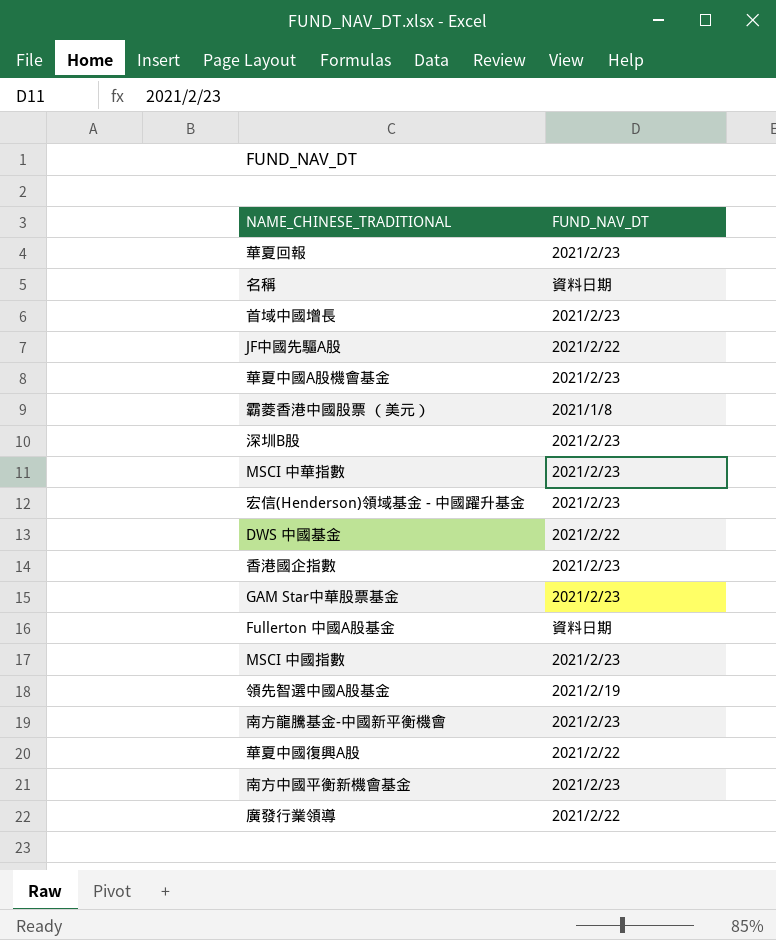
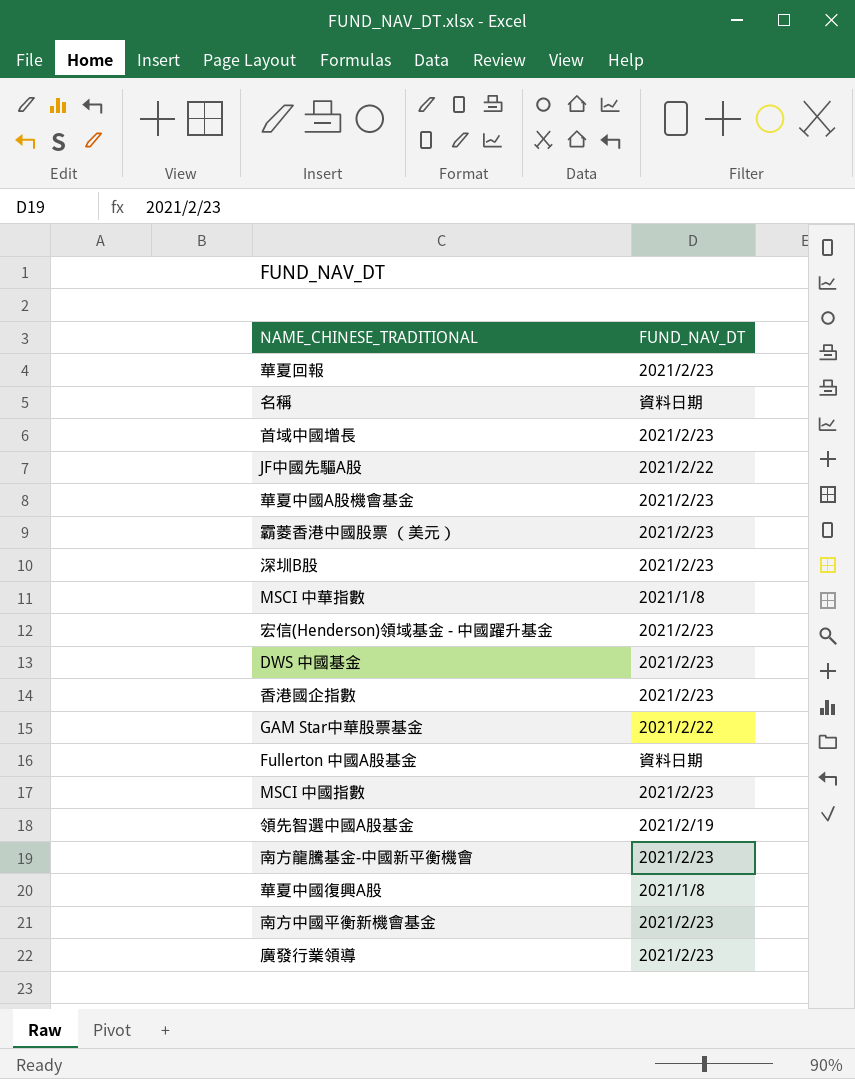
霸菱香港中國股票 （美元） | FUND_NAV_DT: 2021/1/8 -> 2021/2/23
MSCI 中華指數 | FUND_NAV_DT: 2021/2/23 -> 2021/1/8
DWS 中國基金 | FUND_NAV_DT: 2021/2/22 -> 2021/2/23
GAM Star中華股票基金 | FUND_NAV_DT: 2021/2/23 -> 2021/2/22
華夏中國復興A股 | FUND_NAV_DT: 2021/2/22 -> 2021/1/8
廣發行業領導 | FUND_NAV_DT: 2021/2/22 -> 2021/2/23

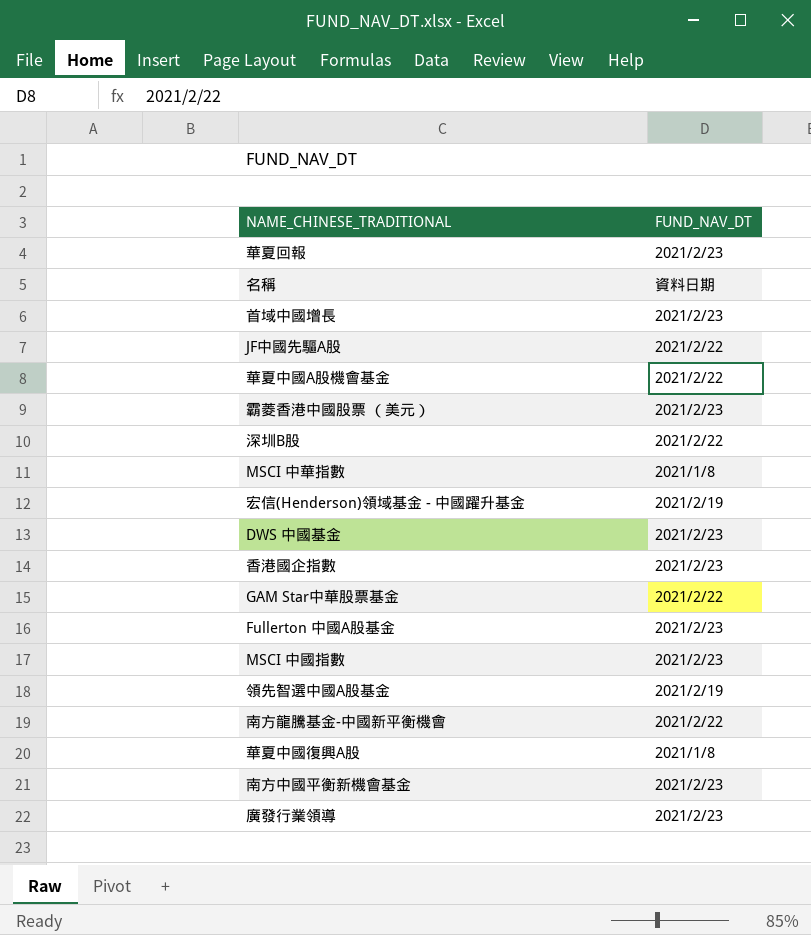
華夏中國A股機會基金 | FUND_NAV_DT: 2021/2/23 -> 2021/2/22
深圳B股 | FUND_NAV_DT: 2021/2/23 -> 2021/2/22
宏信(Henderson)領域基金 - 中國躍升基金 | FUND_NAV_DT: 2021/2/23 -> 2021/2/19
Fullerton 中國A股基金 | FUND_NAV_DT: 資料日期 -> 2021/2/23
南方龍騰基金-中國新平衡機會 | FUND_NAV_DT: 2021/2/23 -> 2021/2/22

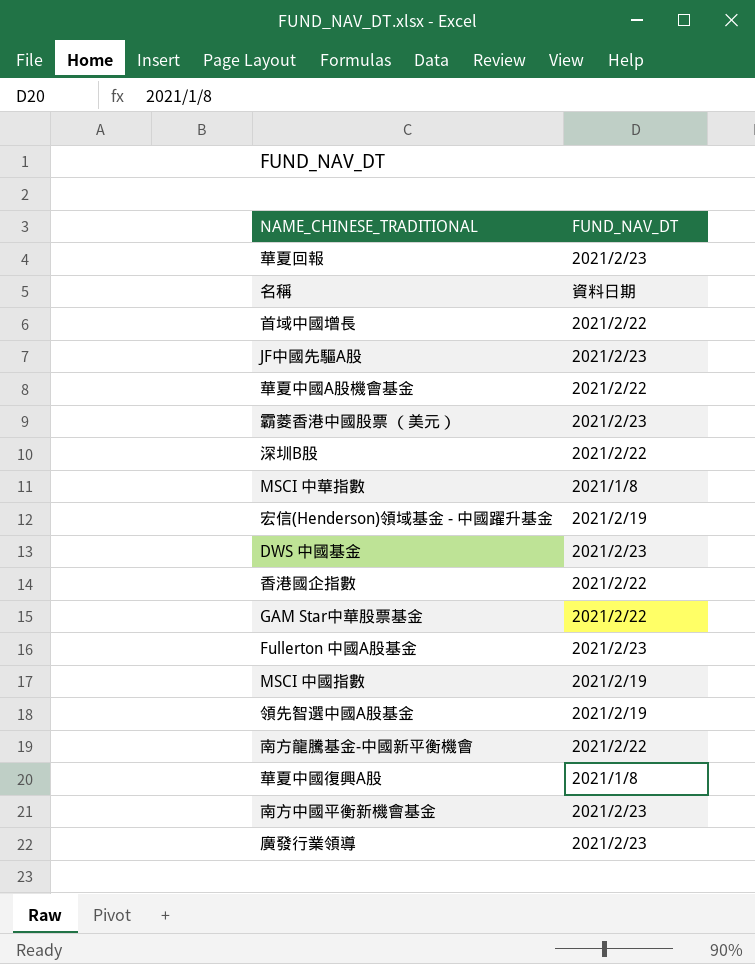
首域中國增長 | FUND_NAV_DT: 2021/2/23 -> 2021/2/22
JF中國先驅A股 | FUND_NAV_DT: 2021/2/22 -> 2021/2/23
香港國企指數 | FUND_NAV_DT: 2021/2/23 -> 2021/2/22
MSCI 中國指數 | FUND_NAV_DT: 2021/2/23 -> 2021/2/19

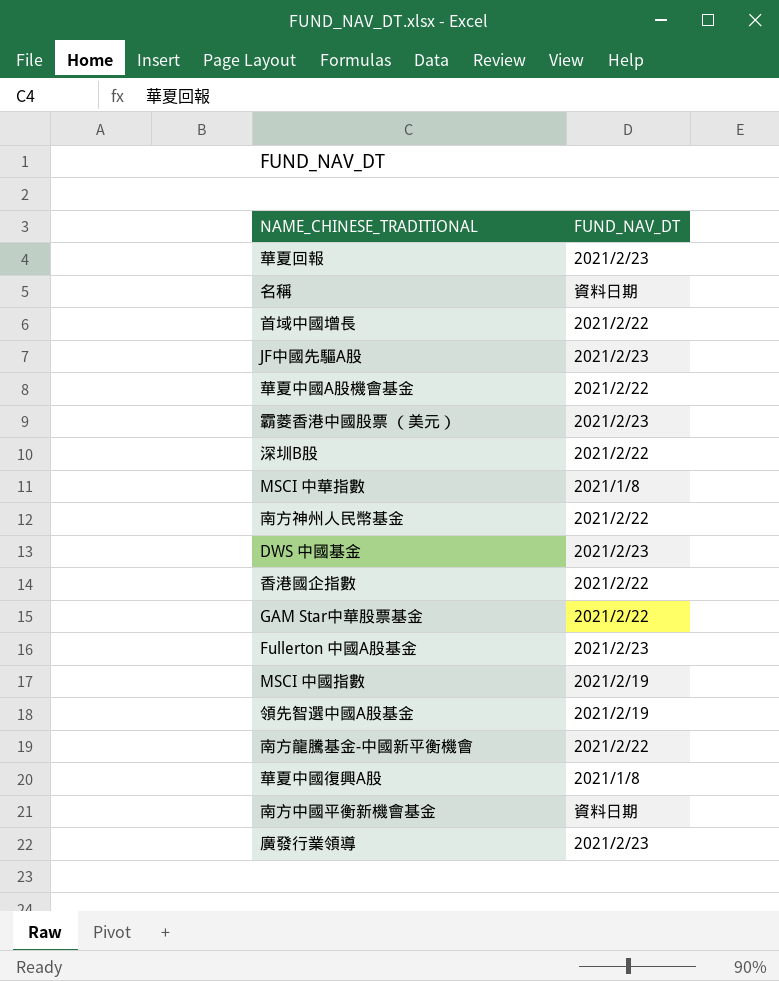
row 宏信(Henderson)領域基金 - 中國躍升基金: 2021/2/19 -> none
row 南方神州人民幣基金: none -> 2021/2/22
南方中國平衡新機會基金 | FUND_NAV_DT: 2021/2/23 -> 資料日期

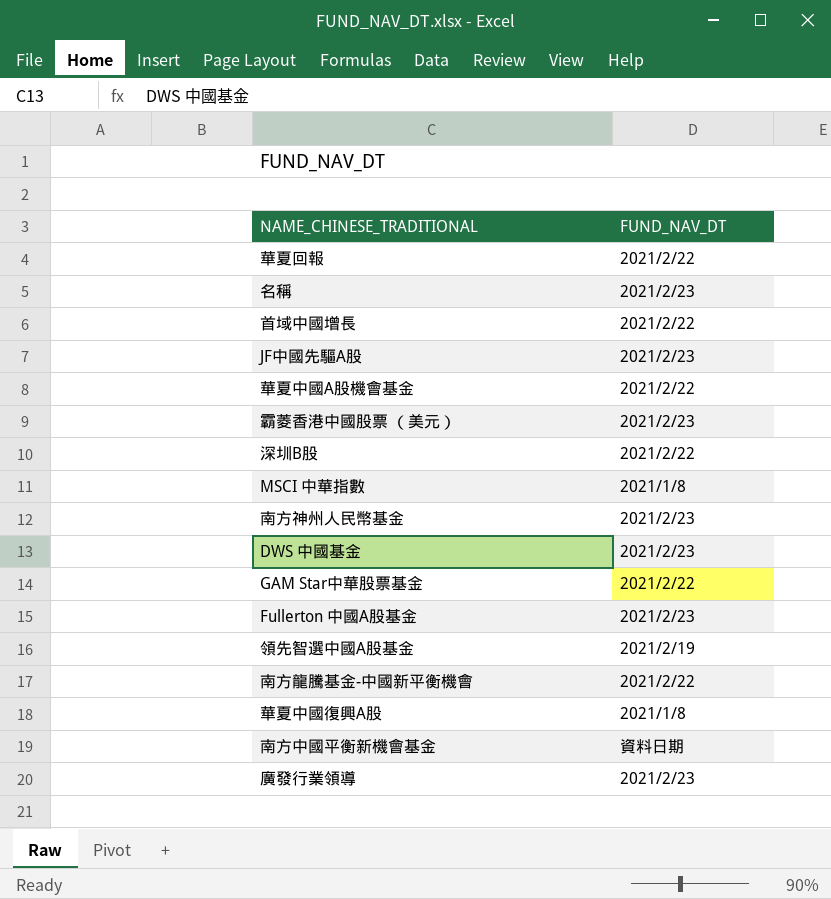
row 香港國企指數: 2021/2/22 -> none
row MSCI 中國指數: 2021/2/19 -> none
華夏回報 | FUND_NAV_DT: 2021/2/23 -> 2021/2/22
名稱 | FUND_NAV_DT: 資料日期 -> 2021/2/23
南方神州人民幣基金 | FUND_NAV_DT: 2021/2/22 -> 2021/2/23

